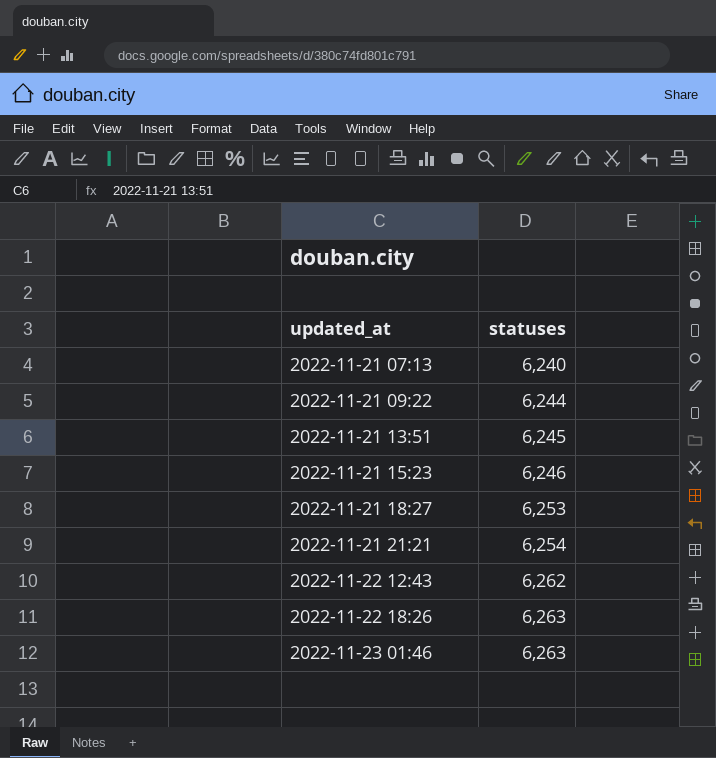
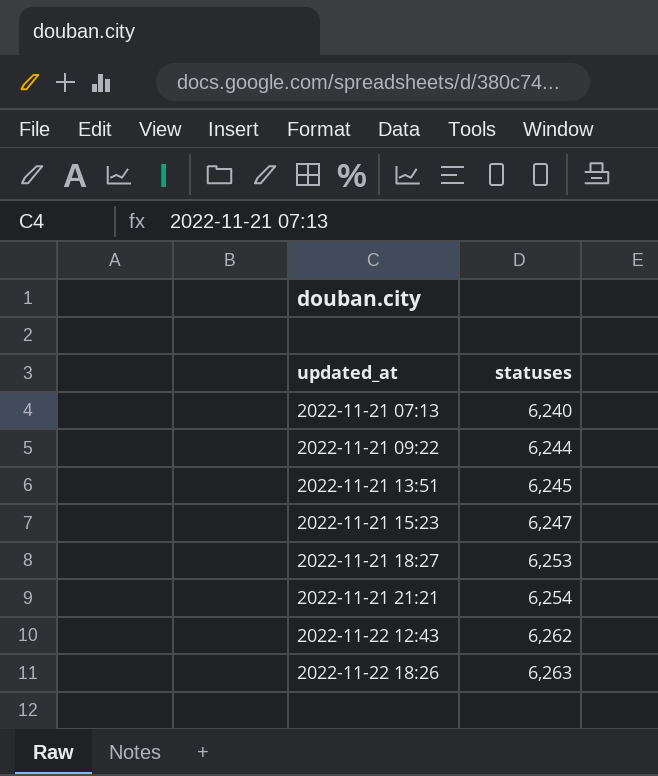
row 2022-11-23 01:46: 6,263 -> none
2022-11-21 15:23 | statuses: 6,246 -> 6,247

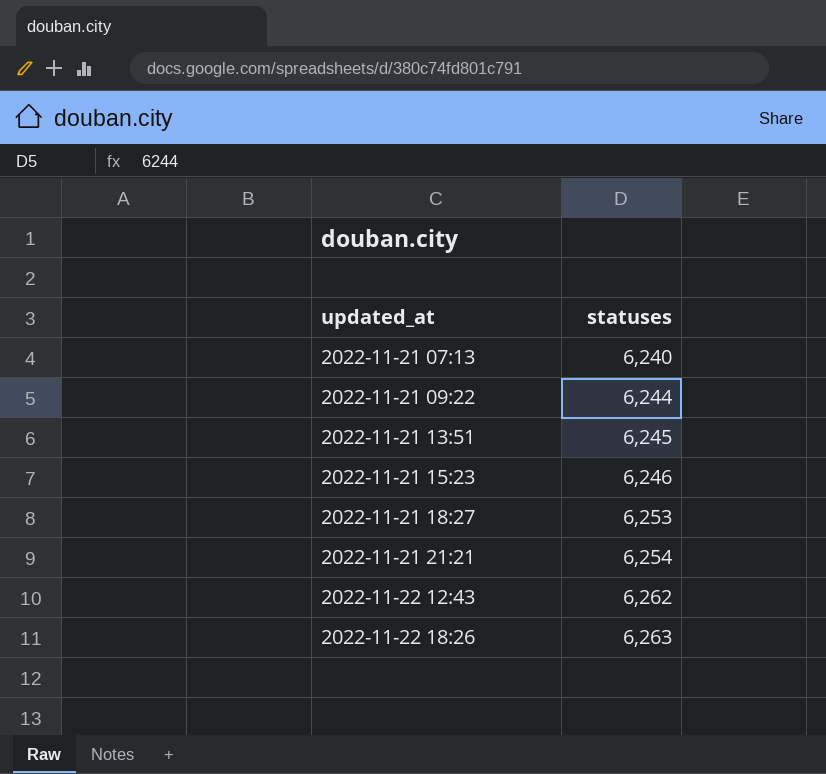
2022-11-21 15:23 | statuses: 6,247 -> 6,246

